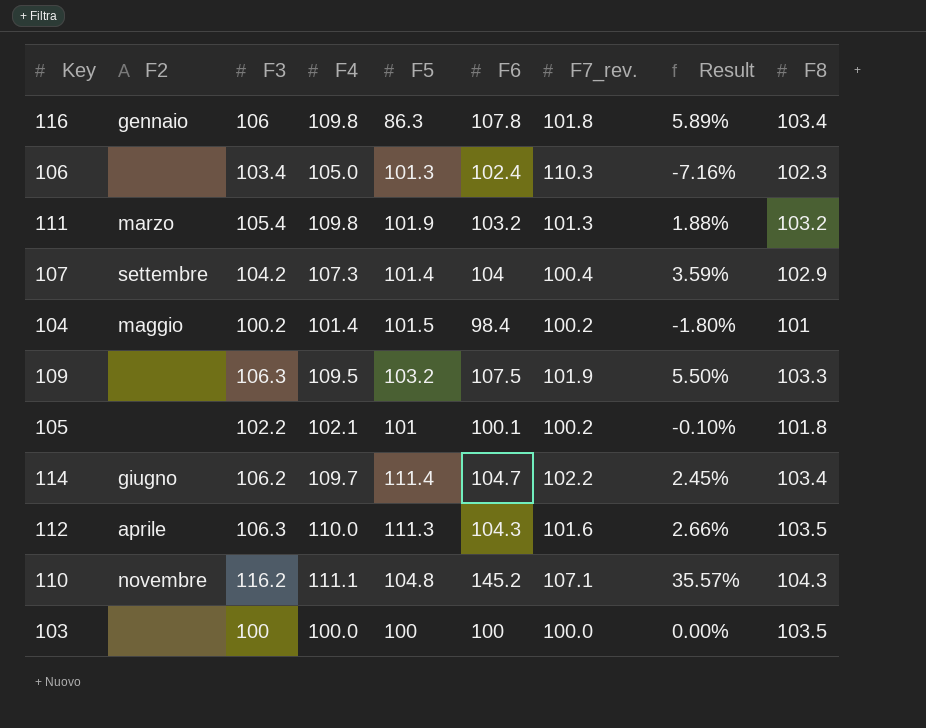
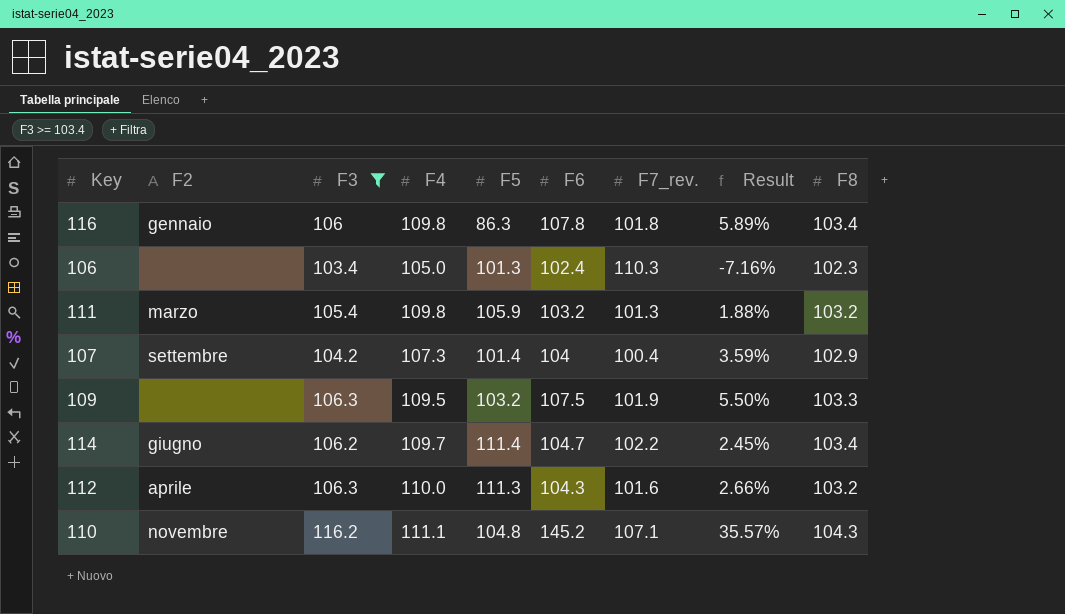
filter: none -> F3 >= 103.4
111 | F5: 101.9 -> 105.9
112 | F8: 103.5 -> 103.2

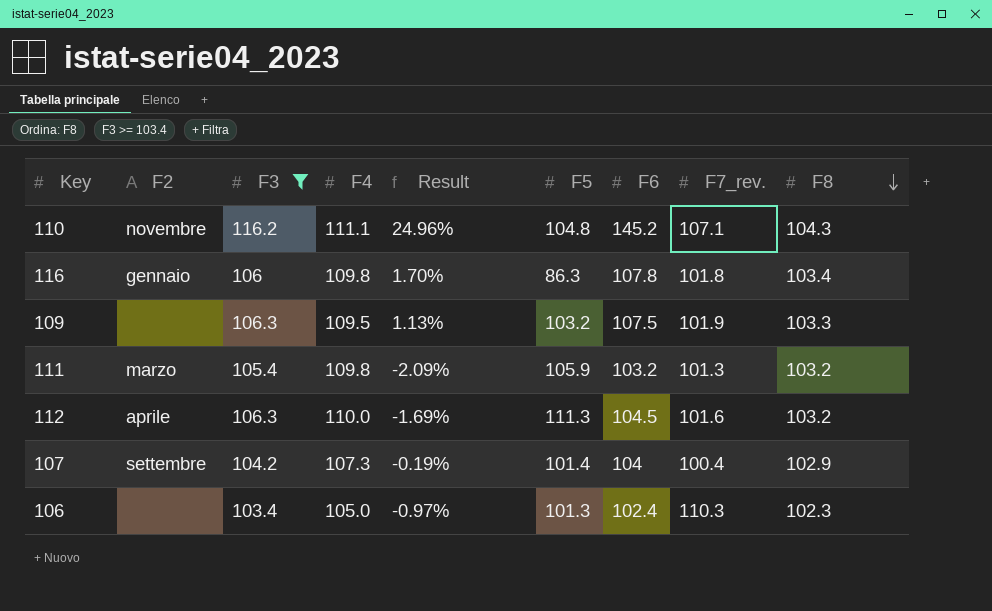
row order: none -> F8 descending
column Result | formula: ([F6] - [F7_rev.]) / [F7_rev.] -> ([F6] - [F3]) / [F3]
column Result | position: 8 -> 5
row 114: giugno | 106.2 | 109.7 | 111.4 | 104.7 | 102.2 | 2.45% | 103.4 -> none
112 | F6: 104.3 -> 104.5

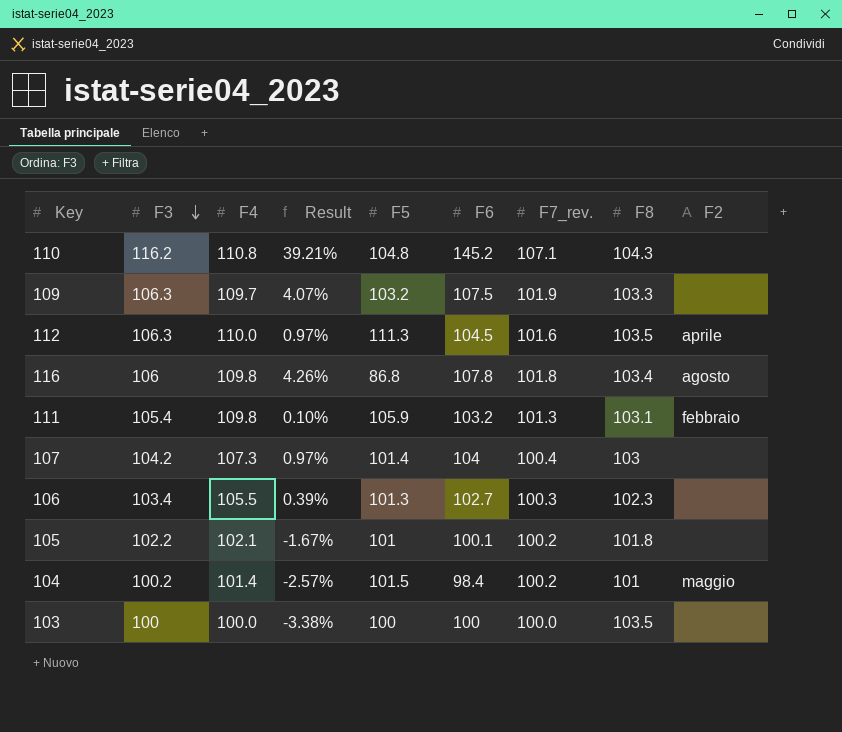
filter: F3 >= 103.4 -> none
row order: F8 descending -> F3 descending
column Result | formula: ([F6] - [F3]) / [F3] -> ([F6] - [F8]) / [F8]
column F2 | position: 2 -> 9
110 | F4: 111.1 -> 110.8
110 | F2: novembre -> none
109 | F4: 109.5 -> 109.7
112 | F8: 103.2 -> 103.5
116 | F5: 86.3 -> 86.8
116 | F2: gennaio -> agosto
111 | F8: 103.2 -> 103.1
111 | F2: marzo -> febbraio
107 | F8: 102.9 -> 103
107 | F2: settembre -> none
106 | F4: 105.0 -> 105.5
106 | F6: 102.4 -> 102.7
106 | F7_rev.: 110.3 -> 100.3

